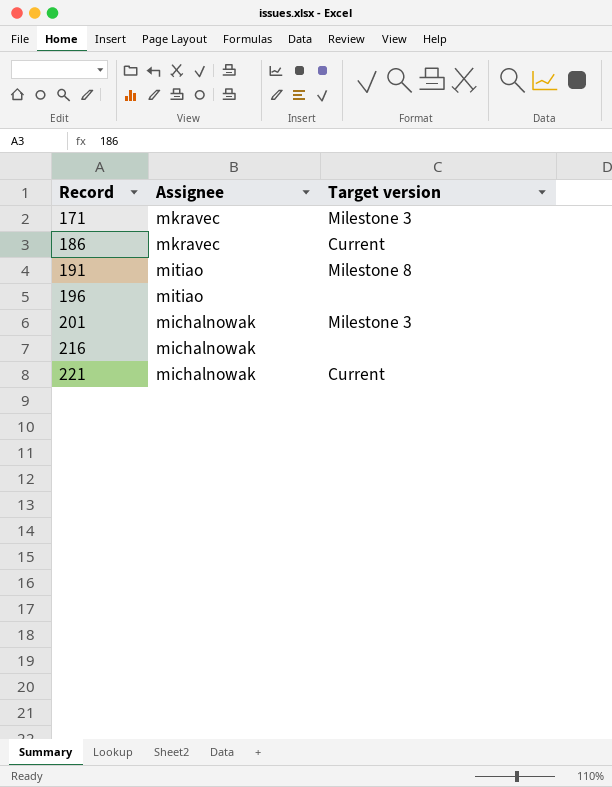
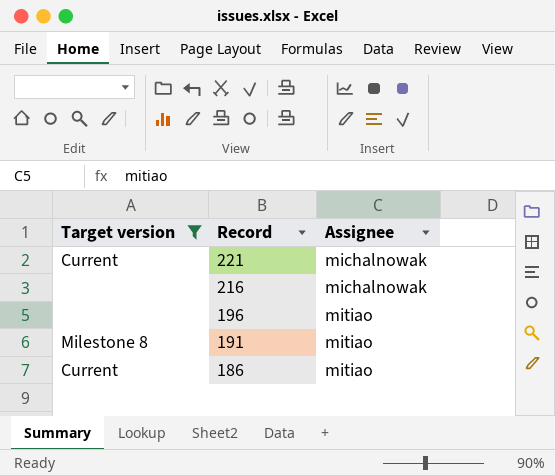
filter: none -> Target version != Milestone 3
row order: Record ascending -> Record descending
column Target version | position: 3 -> 1
186 | Assignee: mkravec -> mitiao

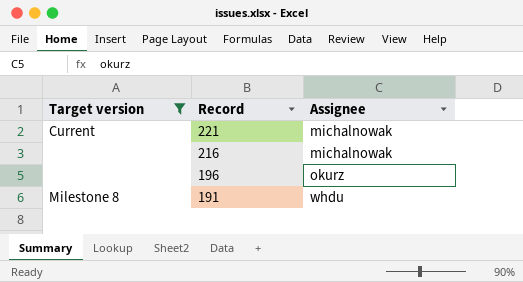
row 186: Current | mitiao -> none
196 | Assignee: mitiao -> okurz
191 | Assignee: mitiao -> whdu

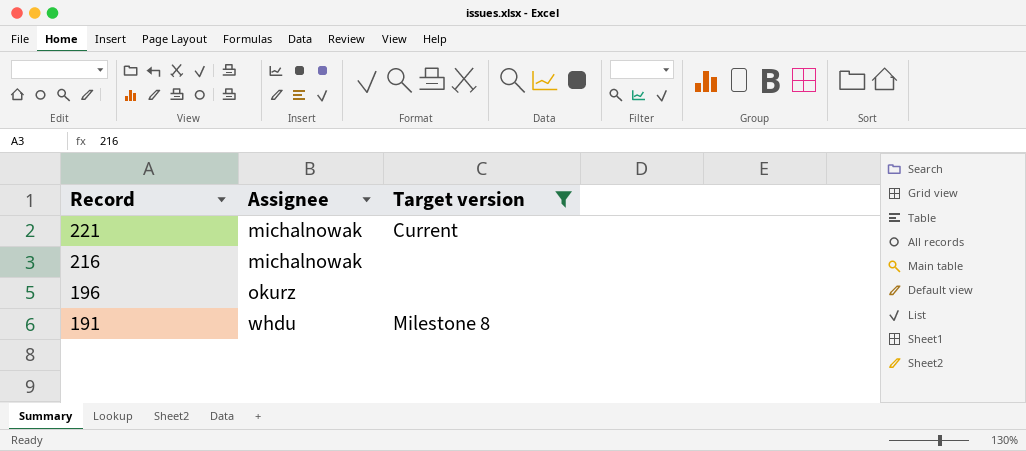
column Target version | position: 1 -> 3

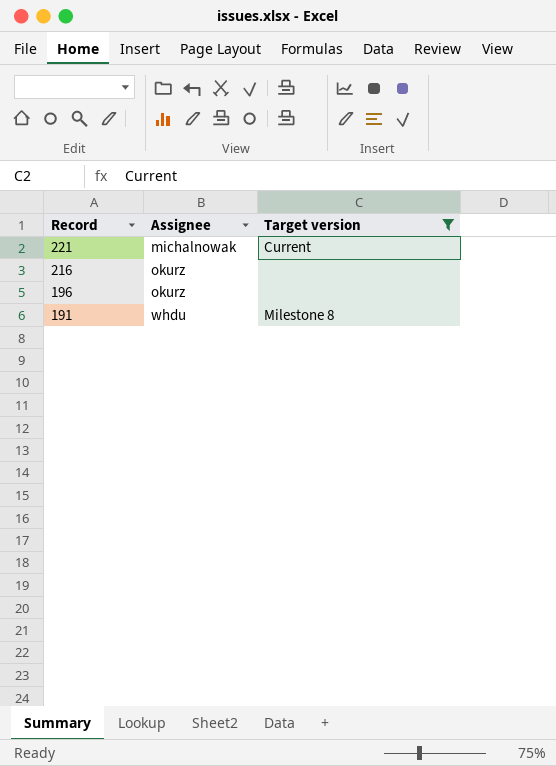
216 | Assignee: michalnowak -> okurz

